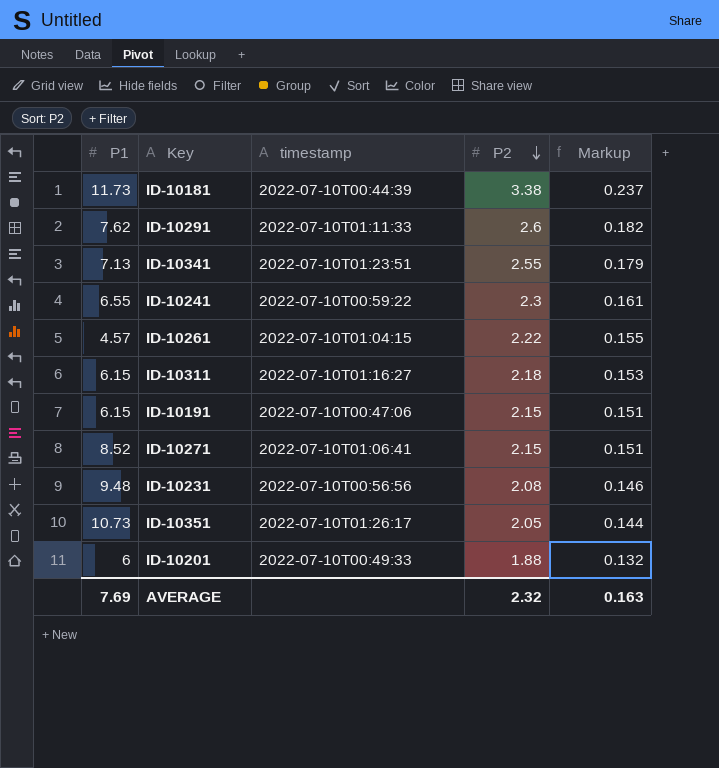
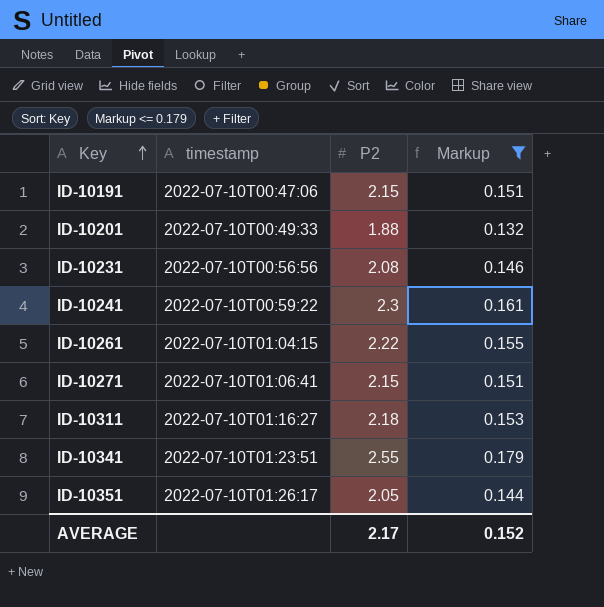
filter: none -> Markup <= 0.179
row order: P2 descending -> Key ascending
column P1 | position: 1 -> none
AVERAGE | P2: 2.32 -> 2.17
AVERAGE | Markup: 0.163 -> 0.152

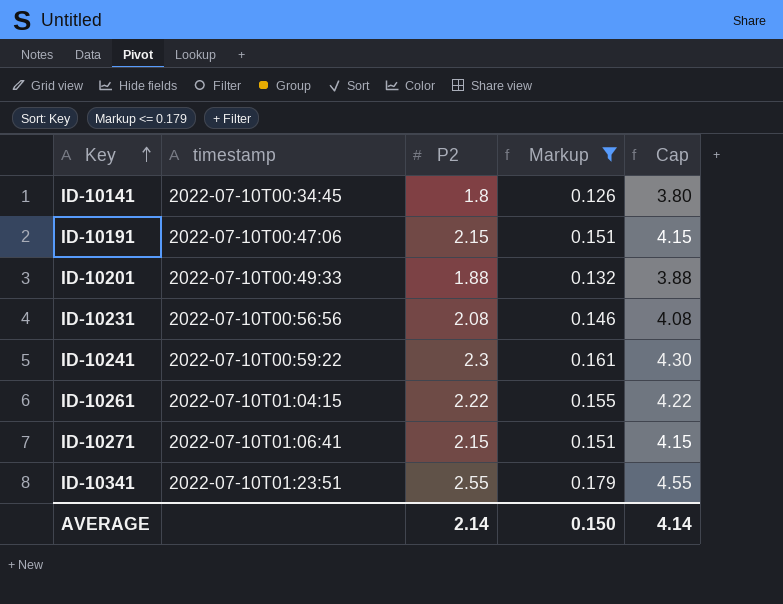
column Cap | formula: none -> [P2] + 2
row ID-10311: 2022-07-10T01:16:27 | 2.18 | 0.153 -> none
row ID-10351: 2022-07-10T01:26:17 | 2.05 | 0.144 -> none
row ID-10141: none -> 2022-07-10T00:34:45 | 1.8 | 0.126 | 3.80
AVERAGE | P2: 2.17 -> 2.14
AVERAGE | Markup: 0.152 -> 0.150

